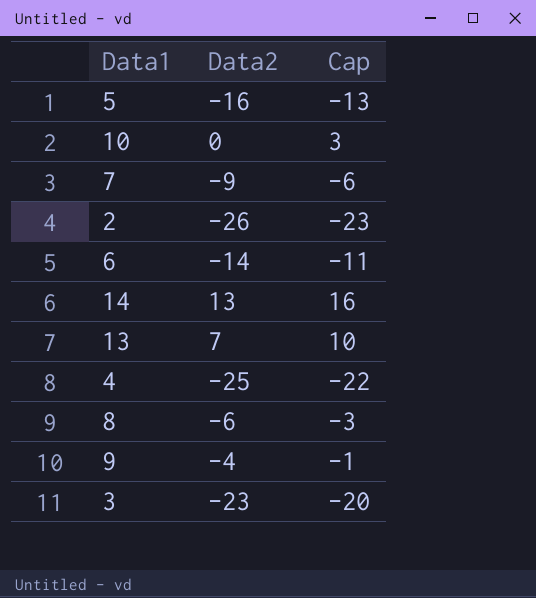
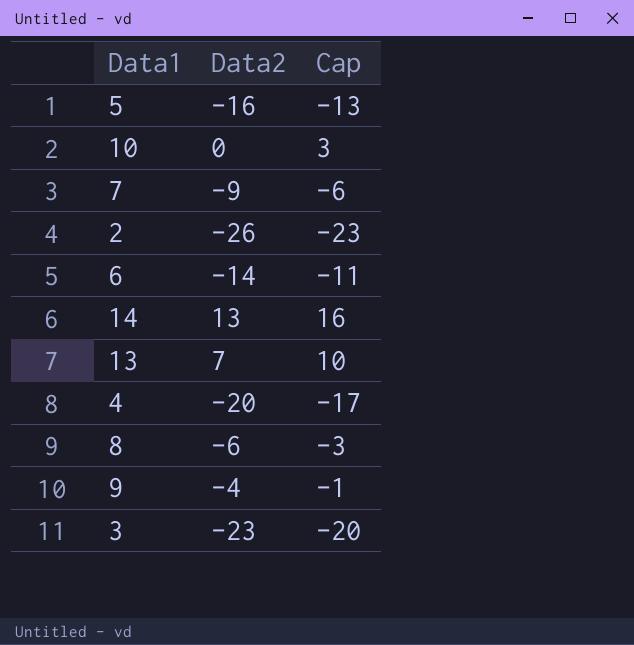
4 | Data2: -25 -> -20
4 | Cap: -22 -> -17

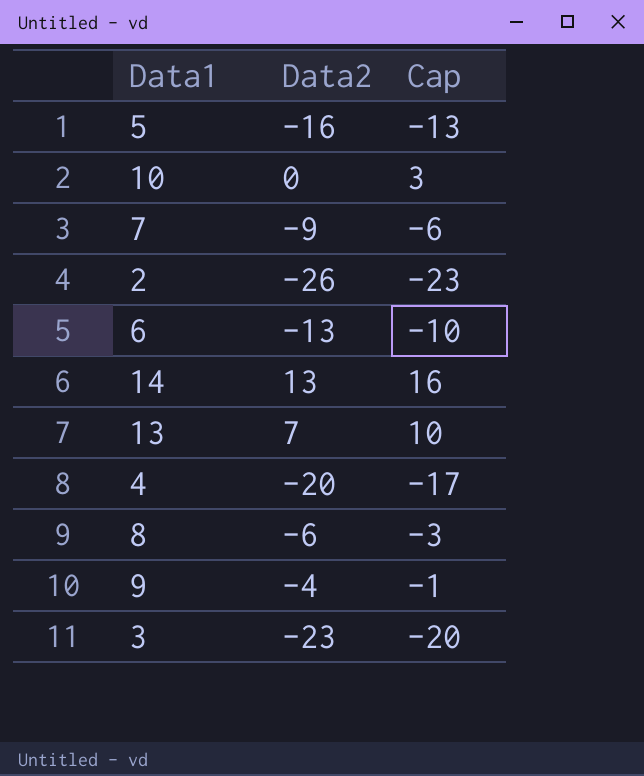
6 | Data2: -14 -> -13
6 | Cap: -11 -> -10

